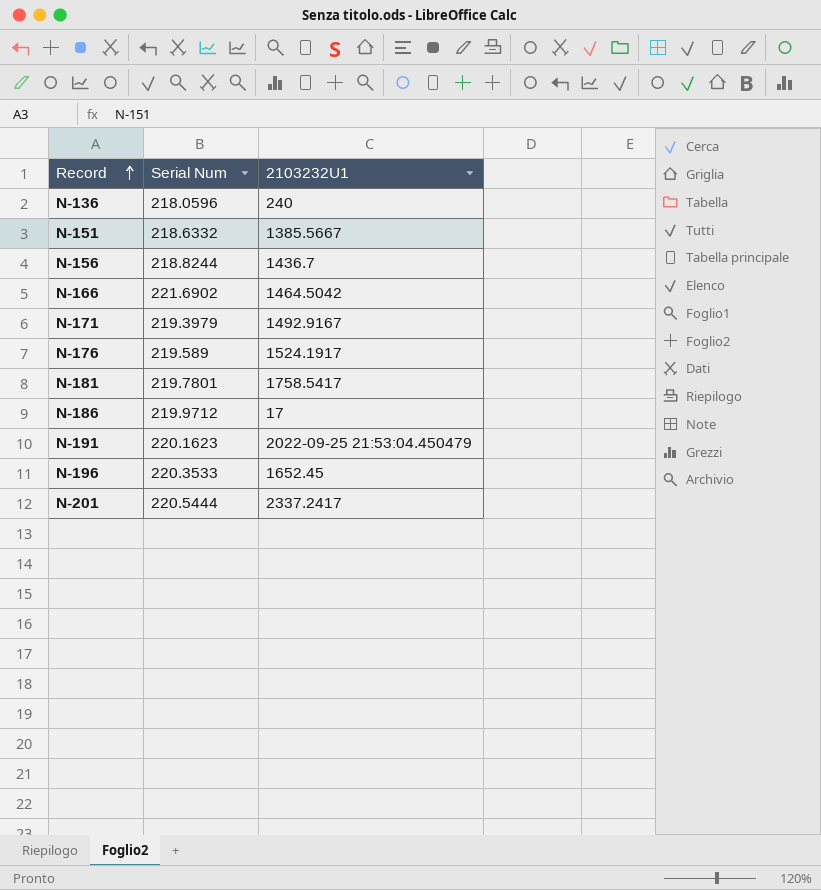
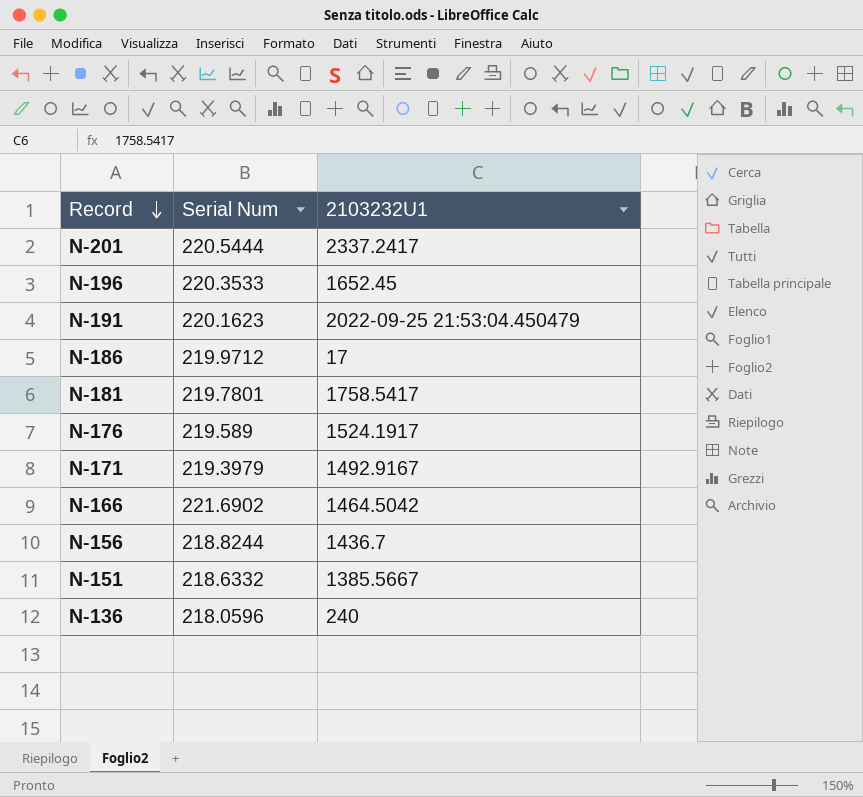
row order: Record ascending -> Record descending

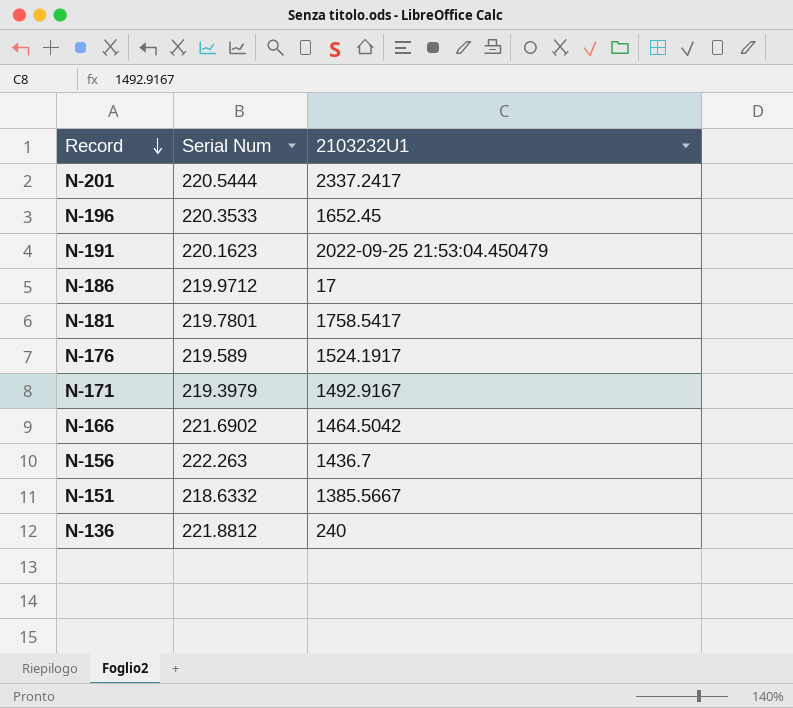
N-156 | Serial Num: 218.8244 -> 222.263
N-136 | Serial Num: 218.0596 -> 221.8812

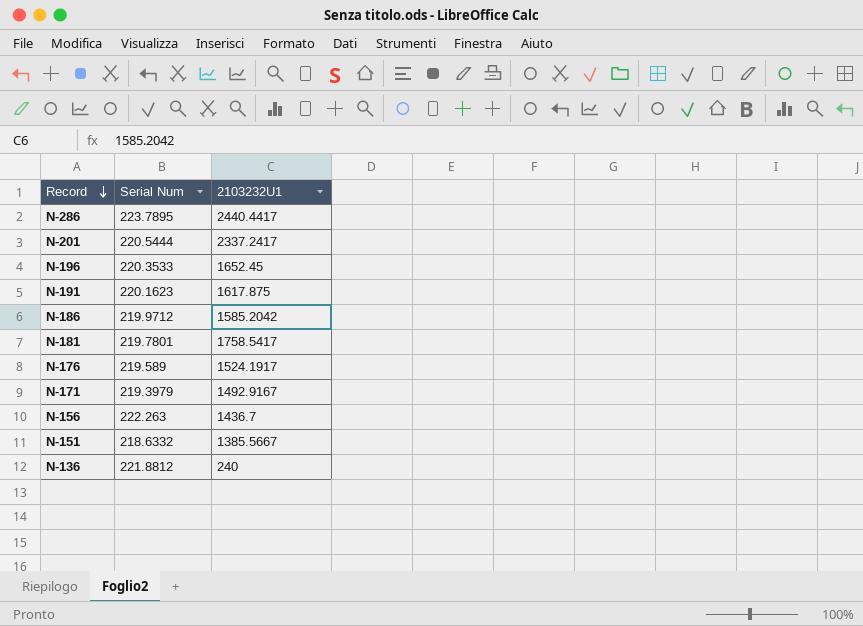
row N-166: 221.6902 | 1464.5042 -> none
row N-286: none -> 223.7895 | 2440.4417
N-191 | 2103232U1: 2022-09-25 21:53:04.450479 -> 1617.875
N-186 | 2103232U1: 17 -> 1585.2042

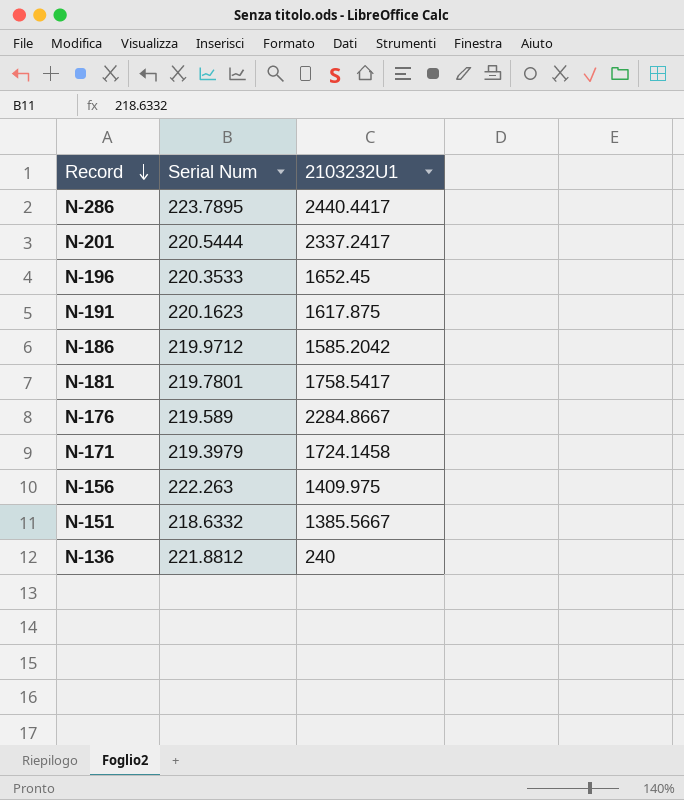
N-176 | 2103232U1: 1524.1917 -> 2284.8667
N-171 | 2103232U1: 1492.9167 -> 1724.1458
N-156 | 2103232U1: 1436.7 -> 1409.975

